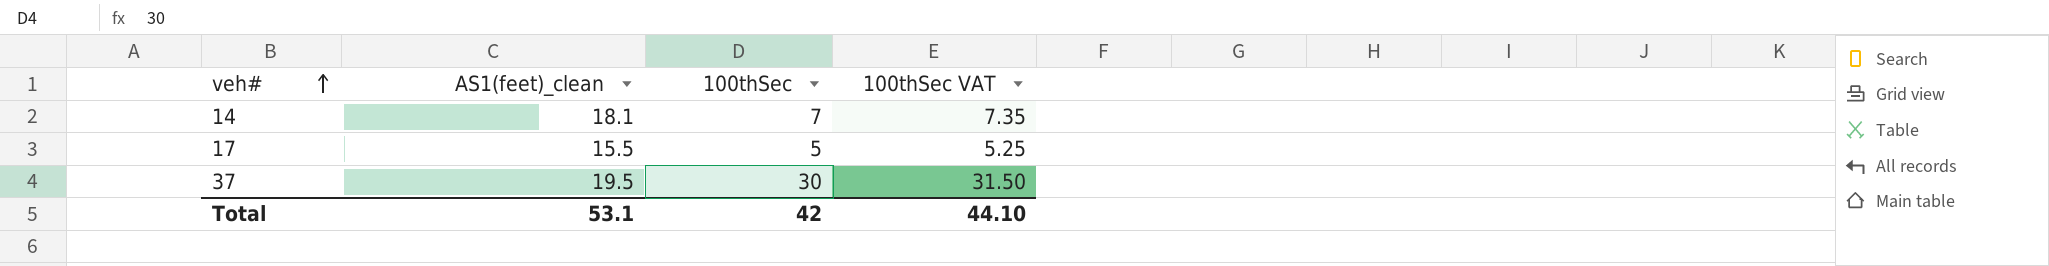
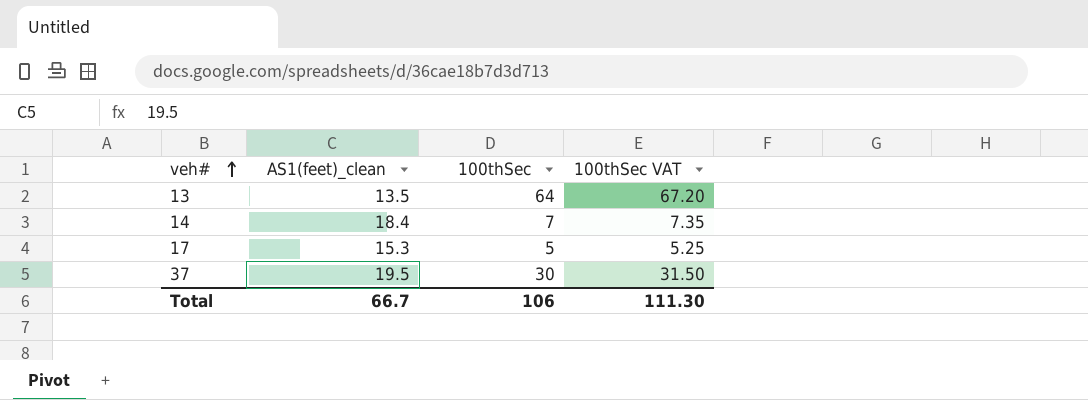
row 13: none -> 13.5 | 64 | 67.20
14 | AS1(feet)_clean: 18.1 -> 18.4
17 | AS1(feet)_clean: 15.5 -> 15.3
Total | AS1(feet)_clean: 53.1 -> 66.7
Total | 100thSec: 42 -> 106
Total | 100thSec VAT: 44.10 -> 111.30

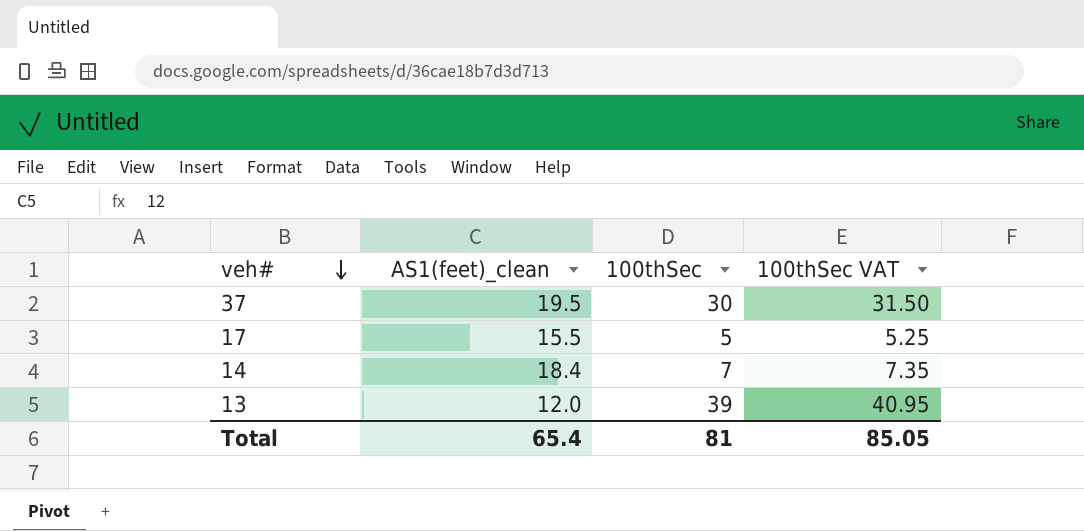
row order: veh# ascending -> veh# descending
17 | AS1(feet)_clean: 15.3 -> 15.5
13 | AS1(feet)_clean: 13.5 -> 12.0
13 | 100thSec: 64 -> 39
13 | 100thSec VAT: 67.20 -> 40.95
Total | AS1(feet)_clean: 66.7 -> 65.4
Total | 100thSec: 106 -> 81
Total | 100thSec VAT: 111.30 -> 85.05

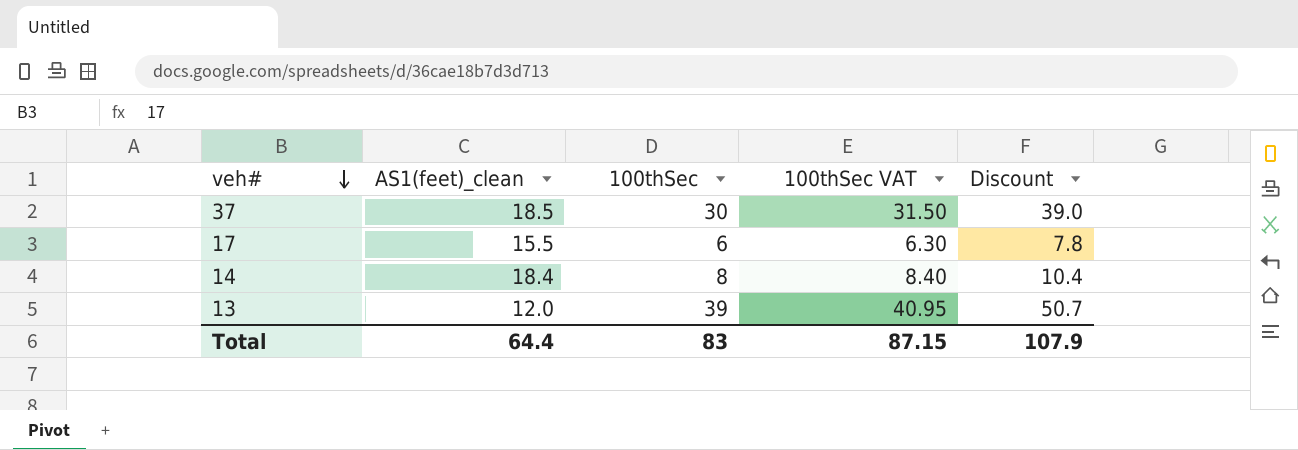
column Discount | formula: none -> [100thSec] * 1.3
37 | AS1(feet)_clean: 19.5 -> 18.5
17 | 100thSec: 5 -> 6
17 | 100thSec VAT: 5.25 -> 6.30
14 | 100thSec: 7 -> 8
14 | 100thSec VAT: 7.35 -> 8.40
Total | AS1(feet)_clean: 65.4 -> 64.4
Total | 100thSec: 81 -> 83
Total | 100thSec VAT: 85.05 -> 87.15

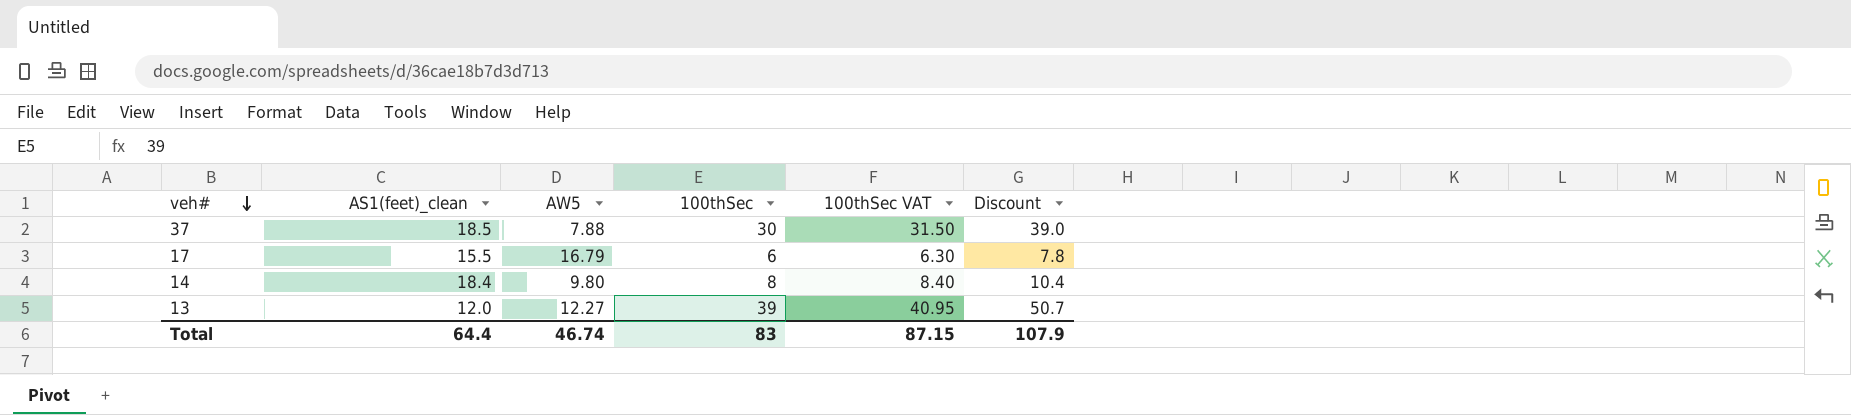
column AW5 | position: none -> 3

